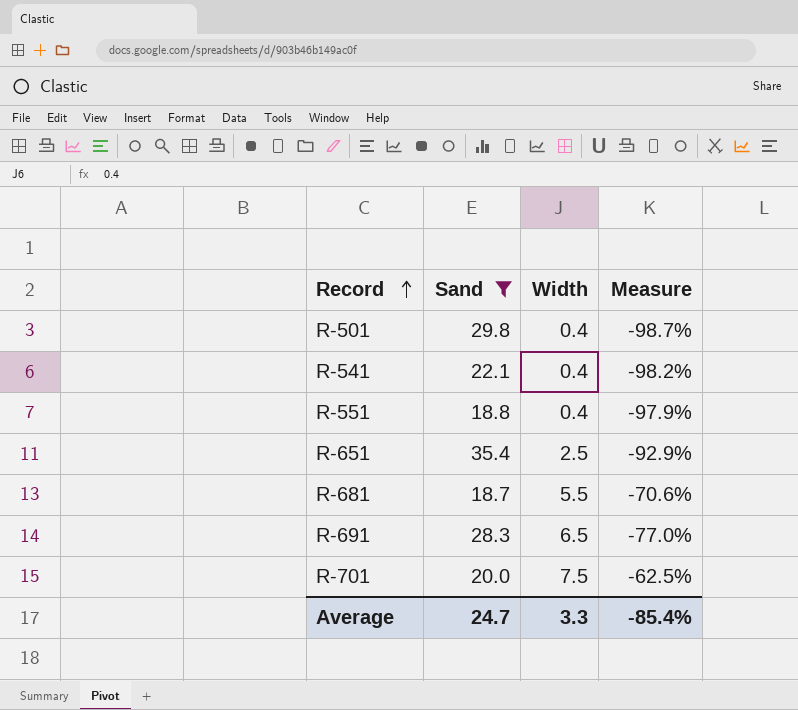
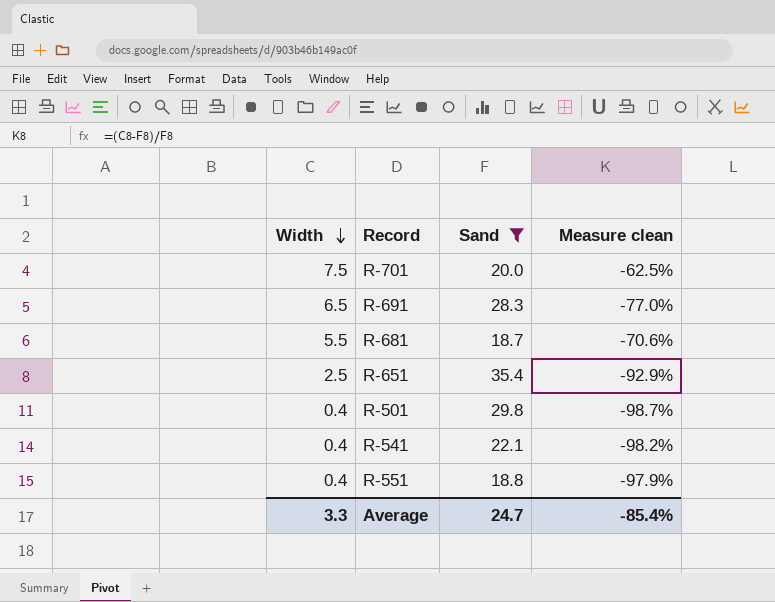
row order: Record ascending -> Width descending
column Width | position: 3 -> 1
column name: Measure -> Measure clean

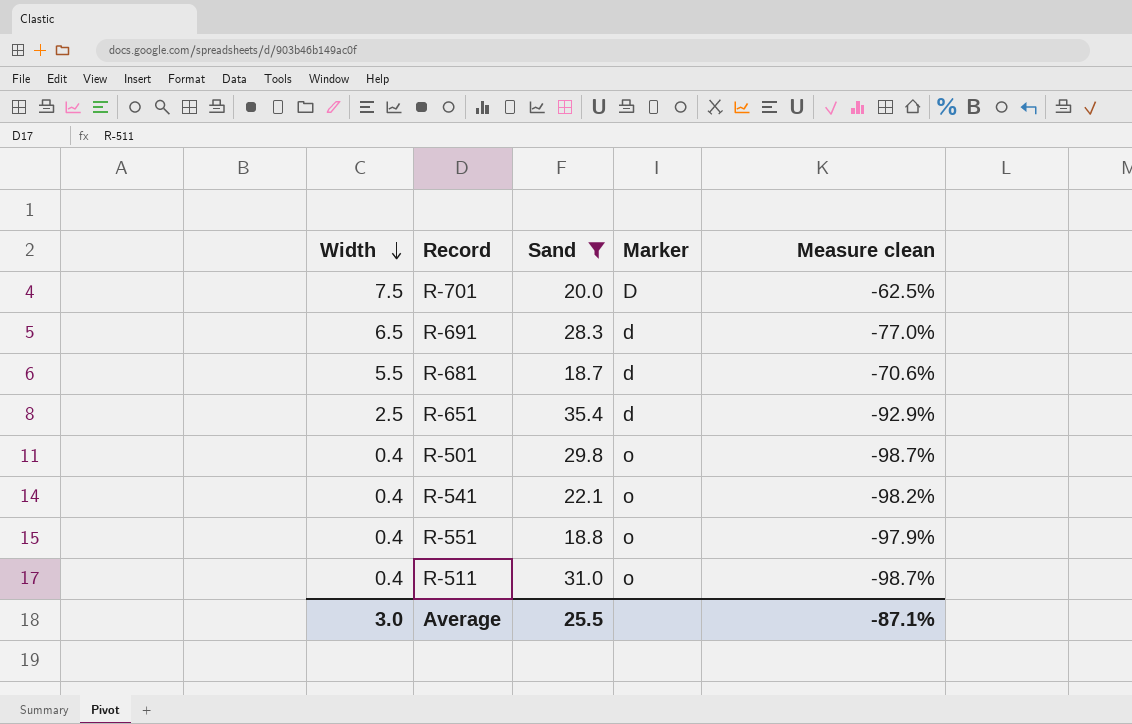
column Marker | position: none -> 4
row R-511: none -> 0.4 | 31.0 | o | -98.7%
Average | Width: 3.3 -> 3.0
Average | Sand: 24.7 -> 25.5
Average | Measure clean: -85.4% -> -87.1%

